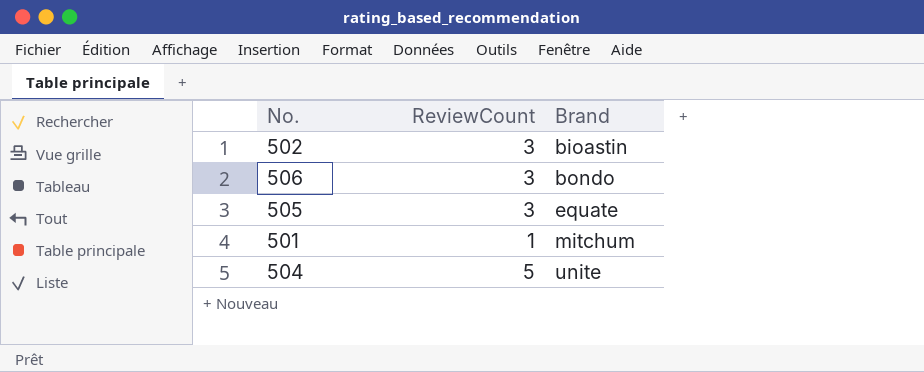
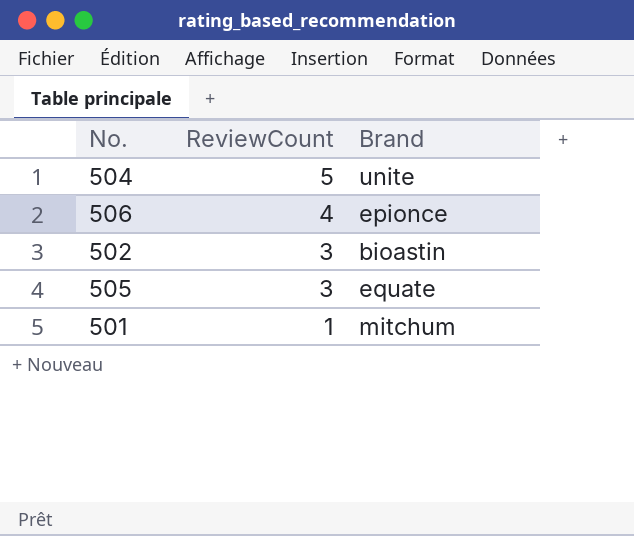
row order: Brand ascending -> ReviewCount descending
506 | ReviewCount: 3 -> 4
506 | Brand: bondo -> epionce

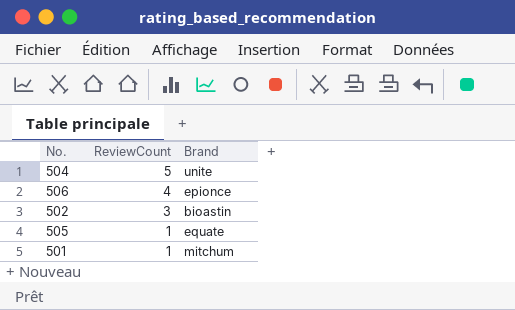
505 | ReviewCount: 3 -> 1

